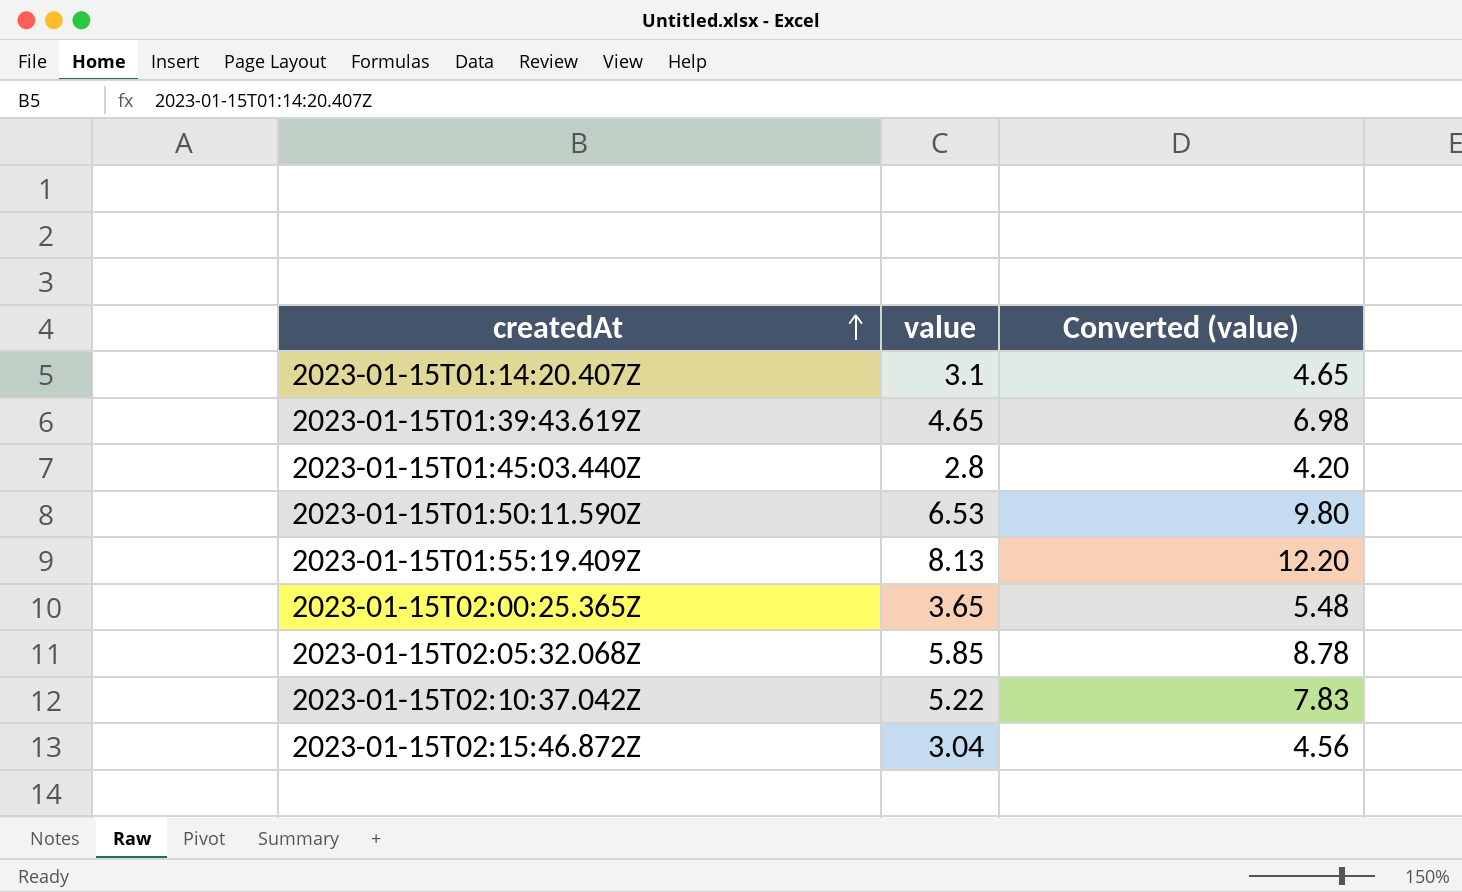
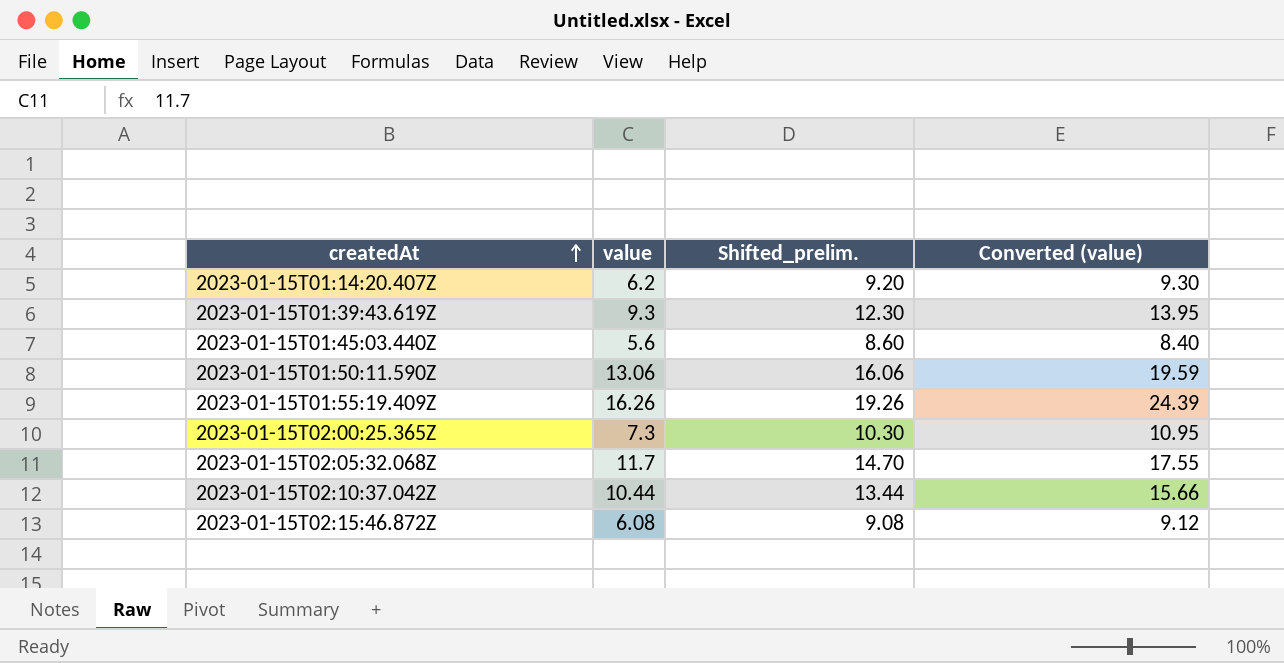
column Shifted_prelim. | formula: none -> [value] + 3
2023-01-15T01:14:20.407Z | value: 3.1 -> 6.2
2023-01-15T01:14:20.407Z | Converted (value): 4.65 -> 9.30
2023-01-15T01:39:43.619Z | value: 4.65 -> 9.3
2023-01-15T01:39:43.619Z | Converted (value): 6.98 -> 13.95
2023-01-15T01:45:03.440Z | value: 2.8 -> 5.6
2023-01-15T01:45:03.440Z | Converted (value): 4.20 -> 8.40
2023-01-15T01:50:11.590Z | value: 6.53 -> 13.06
2023-01-15T01:50:11.590Z | Converted (value): 9.80 -> 19.59
2023-01-15T01:55:19.409Z | value: 8.13 -> 16.26
2023-01-15T01:55:19.409Z | Converted (value): 12.20 -> 24.39
2023-01-15T02:00:25.365Z | value: 3.65 -> 7.3
2023-01-15T02:00:25.365Z | Converted (value): 5.48 -> 10.95
2023-01-15T02:05:32.068Z | value: 5.85 -> 11.7
2023-01-15T02:05:32.068Z | Converted (value): 8.78 -> 17.55
2023-01-15T02:10:37.042Z | value: 5.22 -> 10.44
2023-01-15T02:10:37.042Z | Converted (value): 7.83 -> 15.66
2023-01-15T02:15:46.872Z | value: 3.04 -> 6.08
2023-01-15T02:15:46.872Z | Converted (value): 4.56 -> 9.12

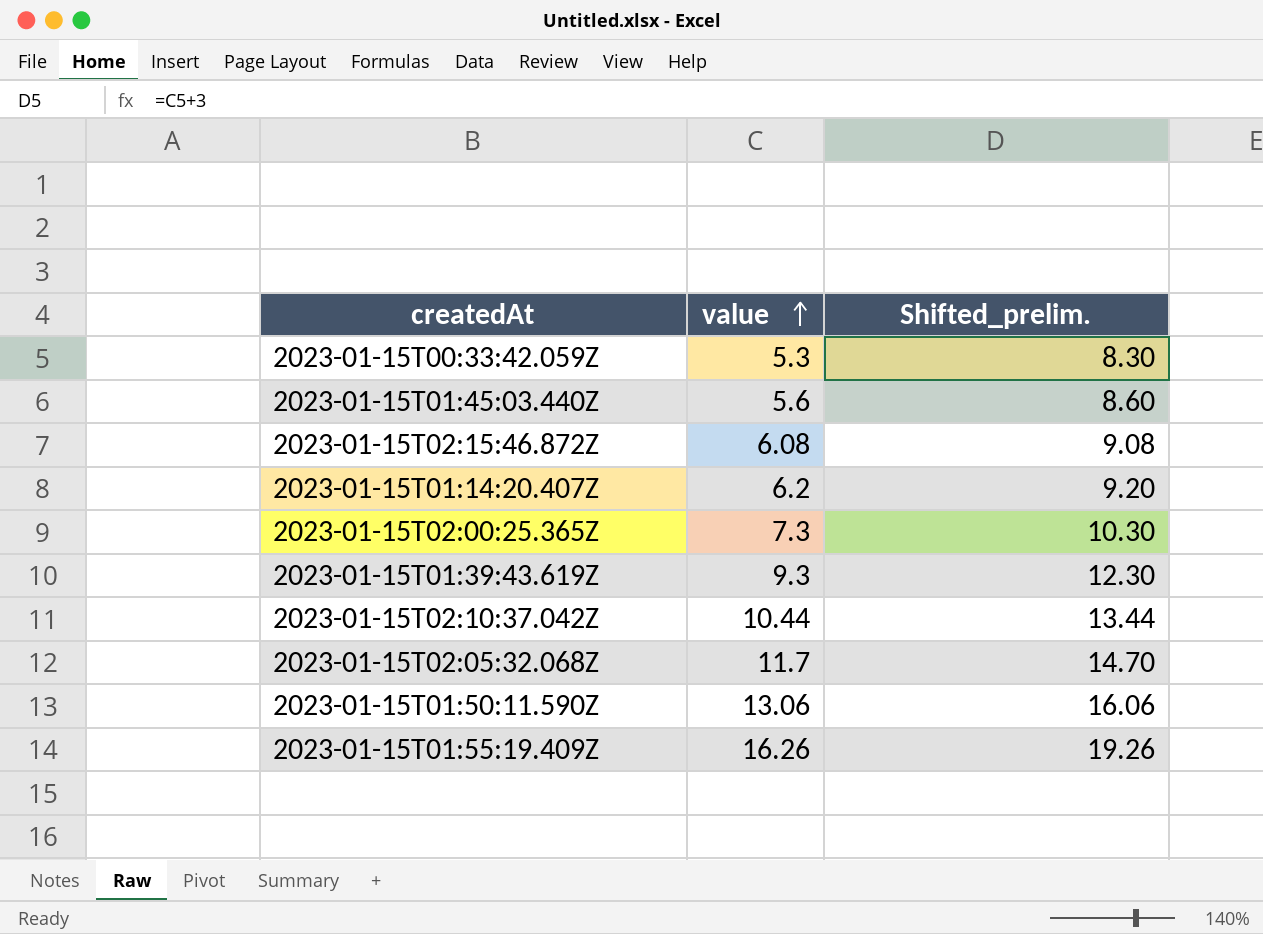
row order: createdAt ascending -> value ascending
column Converted (value) | formula: [value] * 1.5 -> none
row 2023-01-15T00:33:42.059Z: none -> 5.3 | 8.30

